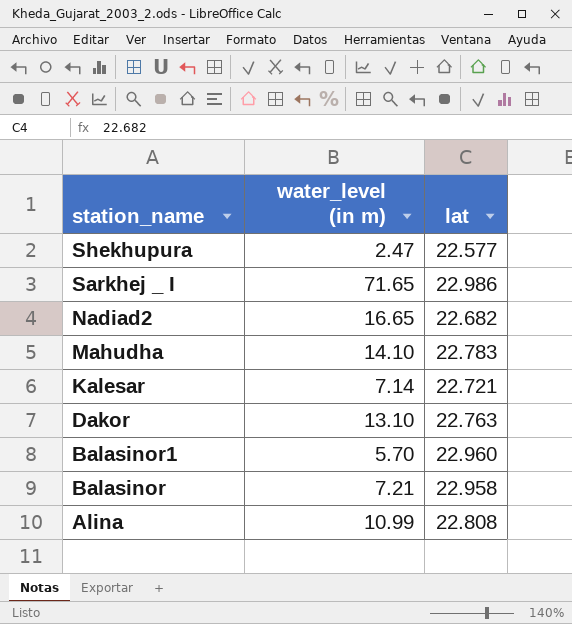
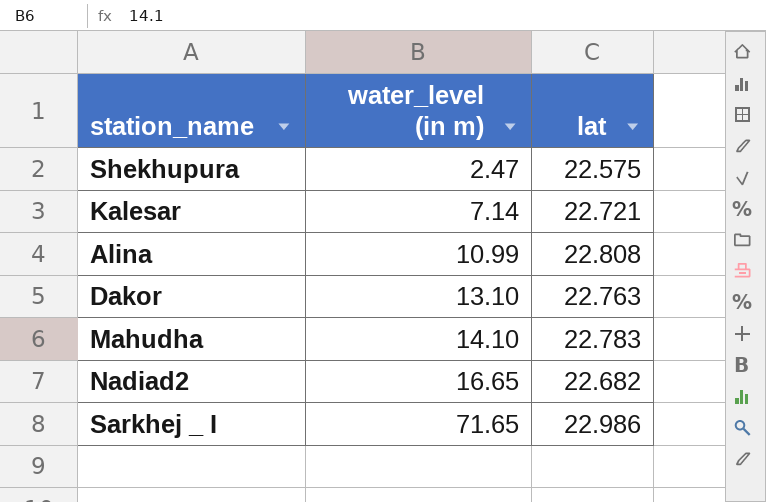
row order: station_name descending -> water_level (in m) ascending
row Balasinor1: 5.70 | 22.960 -> none
row Balasinor: 7.21 | 22.958 -> none
Shekhupura | lat: 22.577 -> 22.575

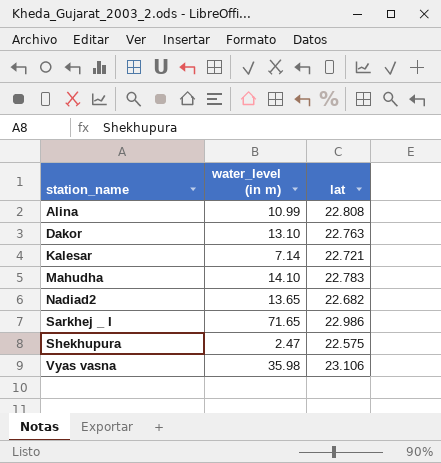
row order: water_level (in m) ascending -> station_name ascending
Nadiad2 | water_level (in m): 16.65 -> 13.65
row Vyas vasna: none -> 35.98 | 23.106

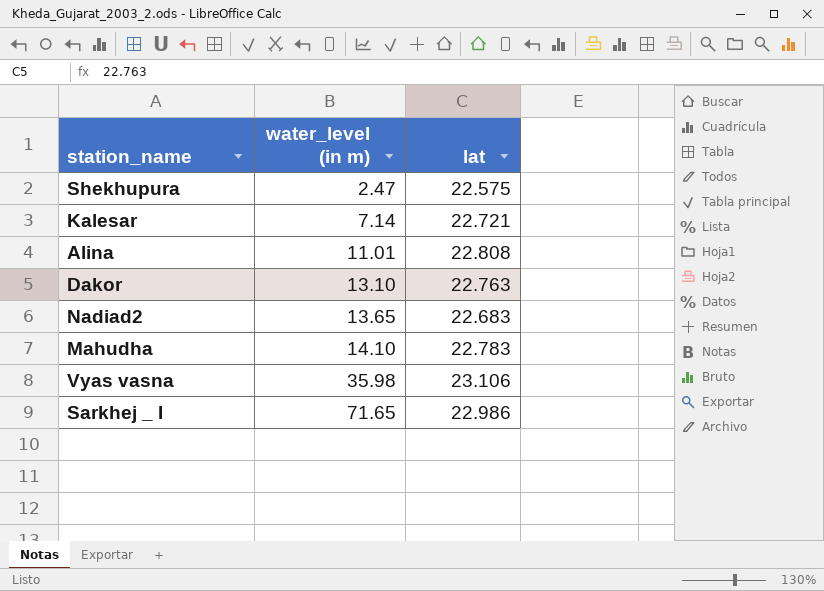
row order: station_name ascending -> water_level (in m) ascending
Alina | water_level (in m): 10.99 -> 11.01
Nadiad2 | lat: 22.682 -> 22.683

